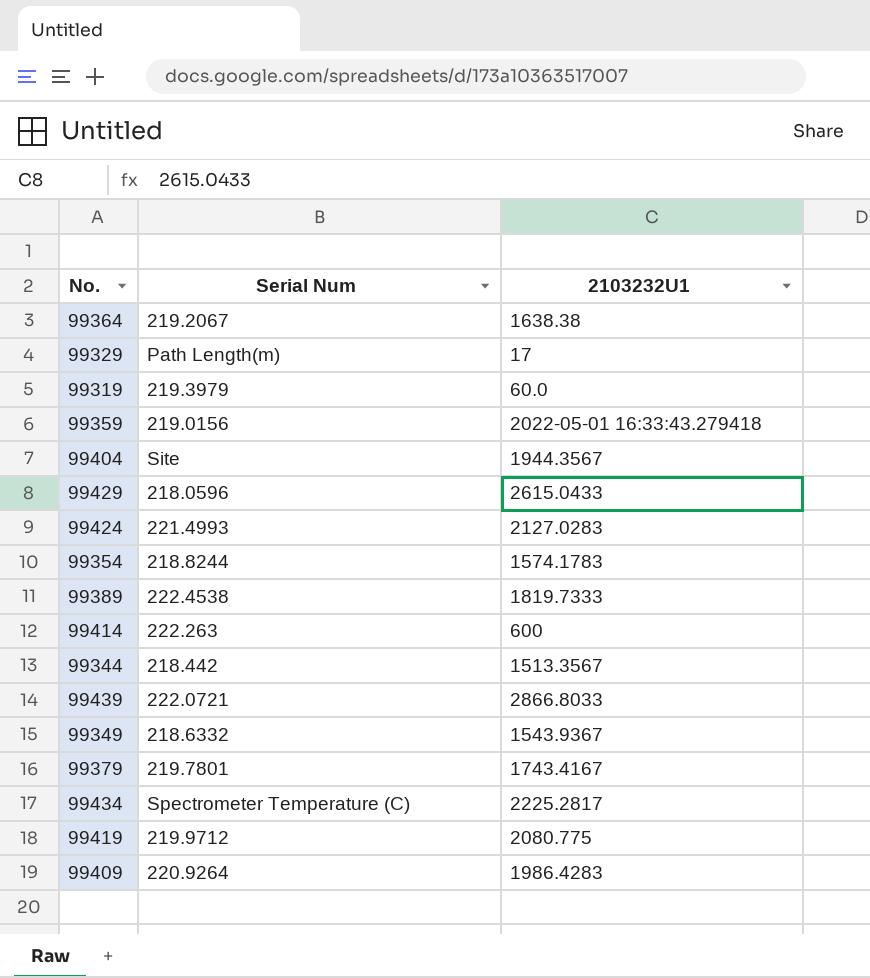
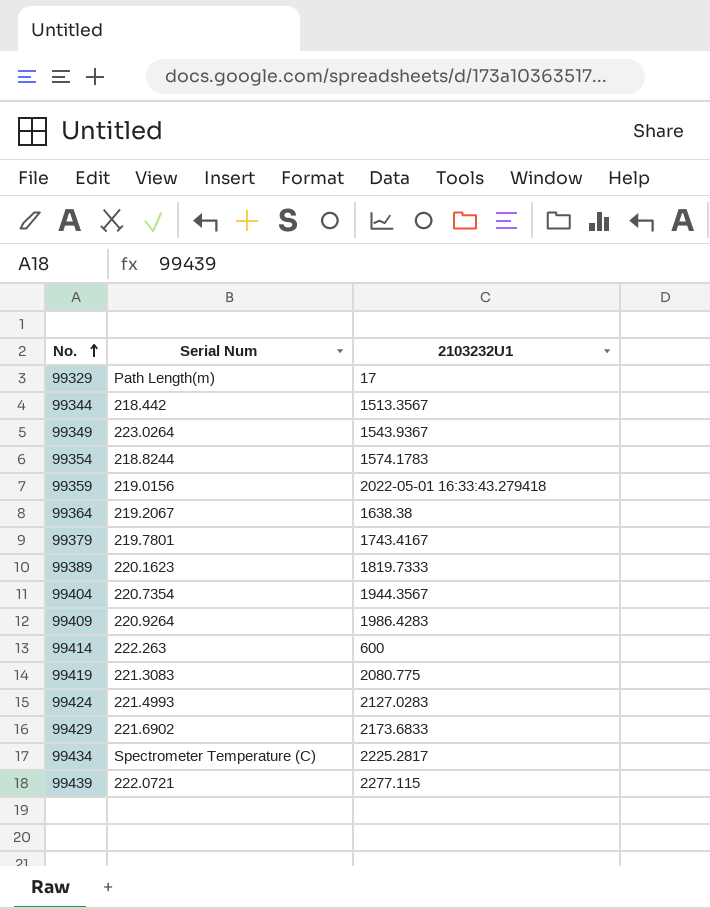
row order: none -> No. ascending
row 99319: 219.3979 | 60.0 -> none
99349 | Serial Num: 218.6332 -> 223.0264
99389 | Serial Num: 222.4538 -> 220.1623
99404 | Serial Num: Site -> 220.7354
99419 | Serial Num: 219.9712 -> 221.3083
99429 | Serial Num: 218.0596 -> 221.6902
99429 | 2103232U1: 2615.0433 -> 2173.6833
99439 | 2103232U1: 2866.8033 -> 2277.115

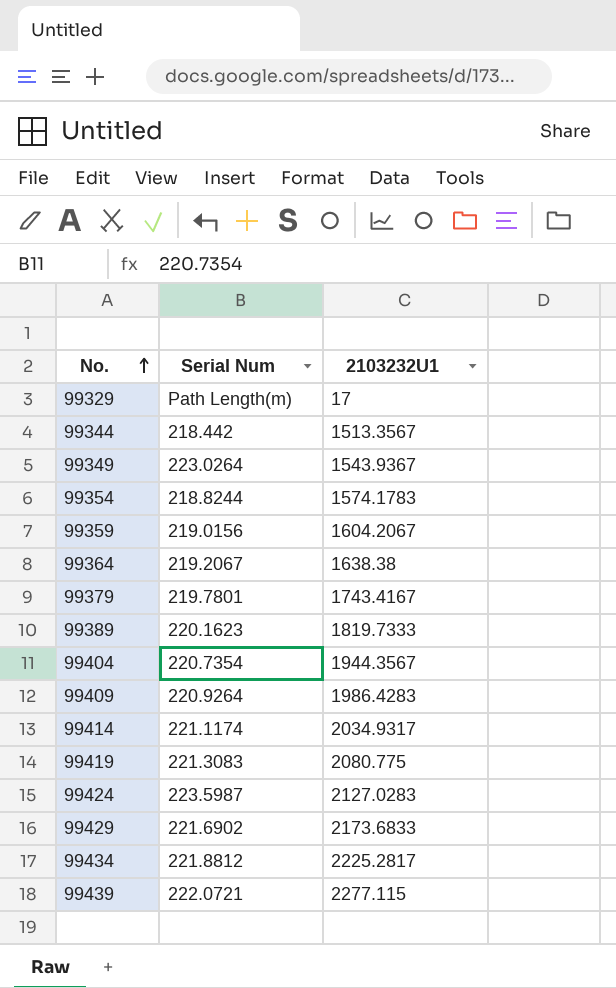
99359 | 2103232U1: 2022-05-01 16:33:43.279418 -> 1604.2067
99414 | Serial Num: 222.263 -> 221.1174
99414 | 2103232U1: 600 -> 2034.9317
99424 | Serial Num: 221.4993 -> 223.5987
99434 | Serial Num: Spectrometer Temperature (C) -> 221.8812

